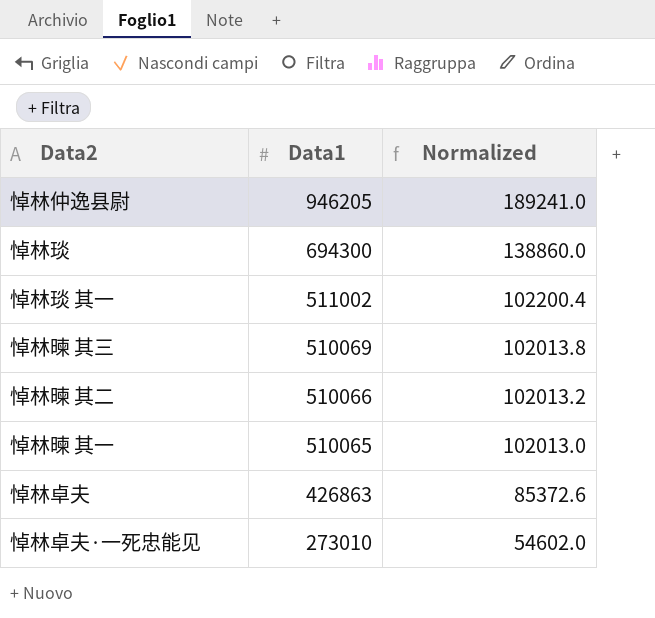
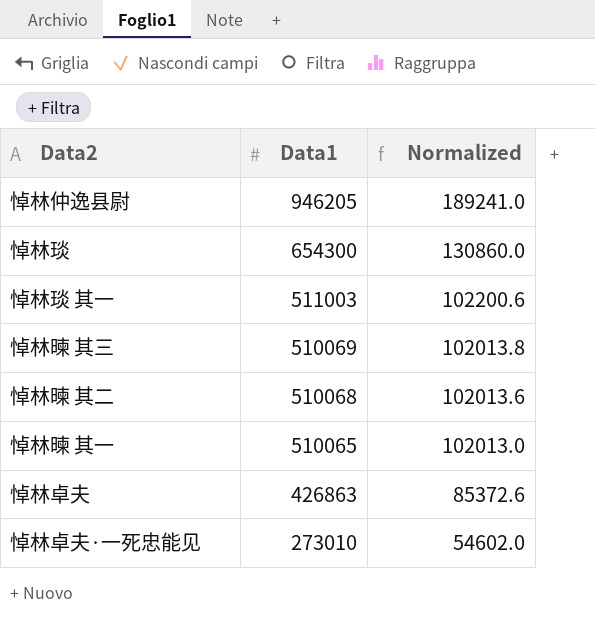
悼林琰 | Data1: 694300 -> 654300
悼林琰 | Normalized: 138860.0 -> 130860.0
悼林琰 其一 | Data1: 511002 -> 511003
悼林琰 其一 | Normalized: 102200.4 -> 102200.6
悼林暕 其二 | Data1: 510066 -> 510068
悼林暕 其二 | Normalized: 102013.2 -> 102013.6

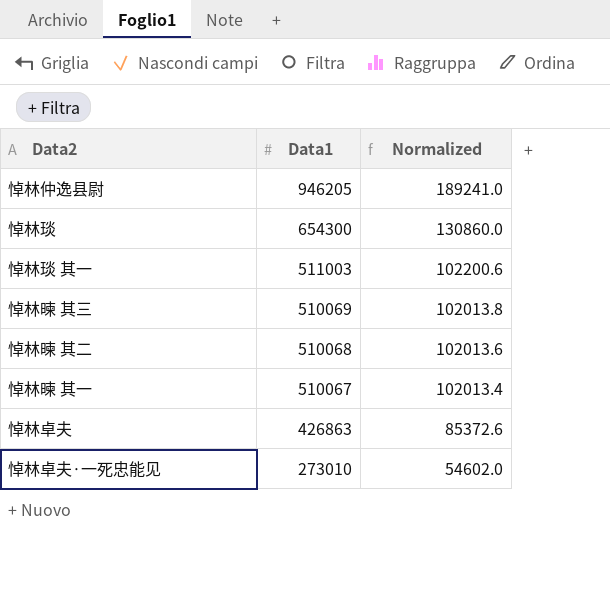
悼林暕 其一 | Data1: 510065 -> 510067
悼林暕 其一 | Normalized: 102013.0 -> 102013.4

